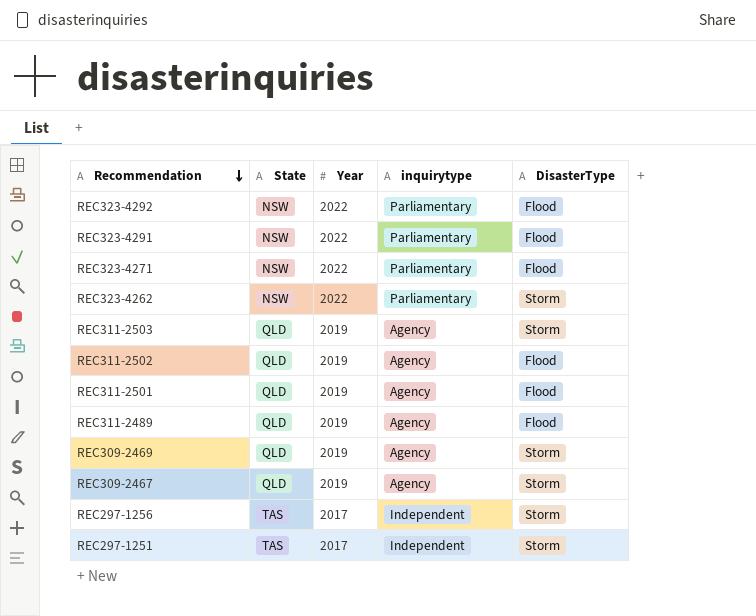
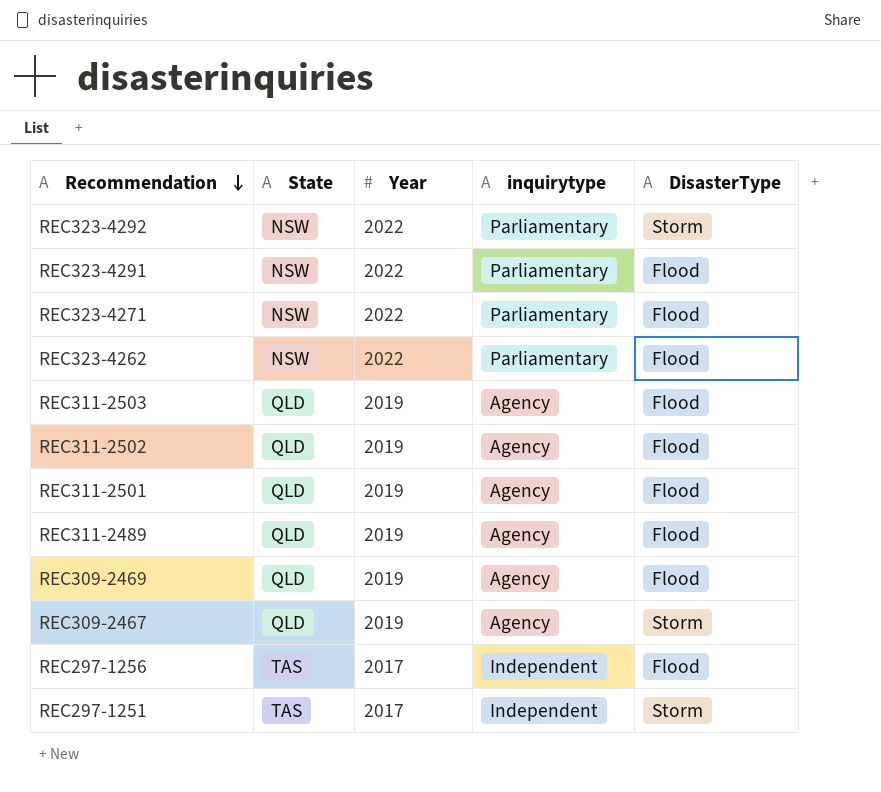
REC323-4292 | DisasterType: Flood -> Storm
REC323-4262 | DisasterType: Storm -> Flood
REC311-2503 | DisasterType: Storm -> Flood
REC309-2469 | DisasterType: Storm -> Flood
REC297-1256 | DisasterType: Storm -> Flood

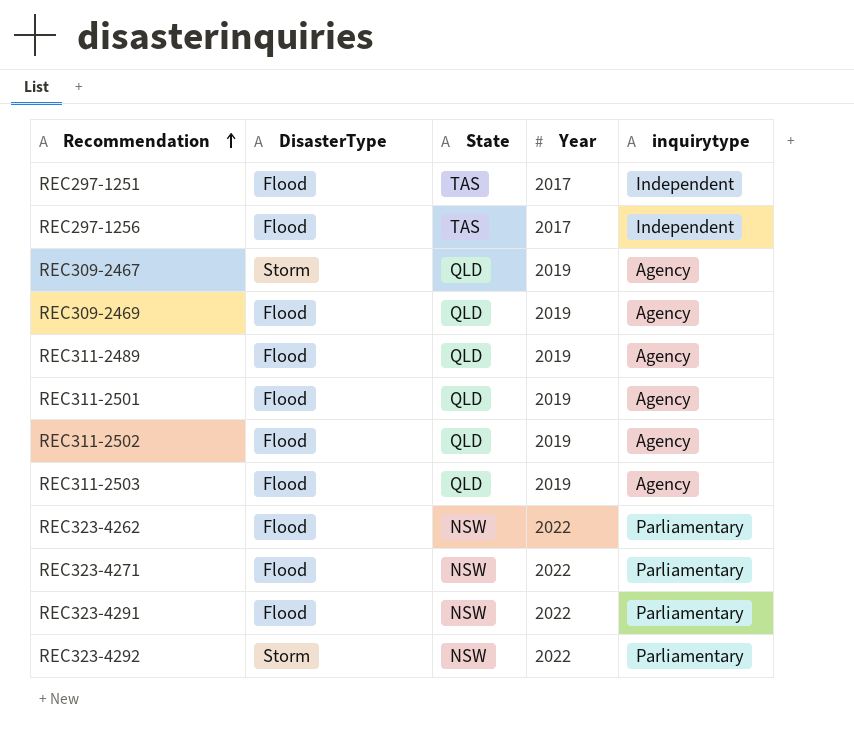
row order: Recommendation descending -> Recommendation ascending
column DisasterType | position: 5 -> 2
REC297-1251 | DisasterType: Storm -> Flood

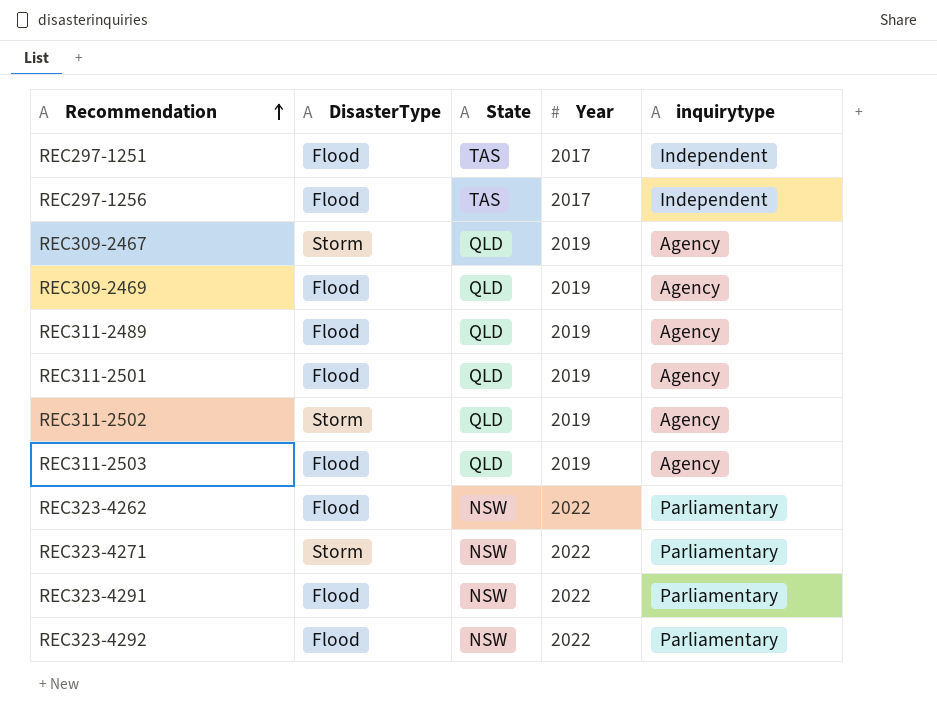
REC311-2502 | DisasterType: Flood -> Storm
REC323-4271 | DisasterType: Flood -> Storm
REC323-4292 | DisasterType: Storm -> Flood

